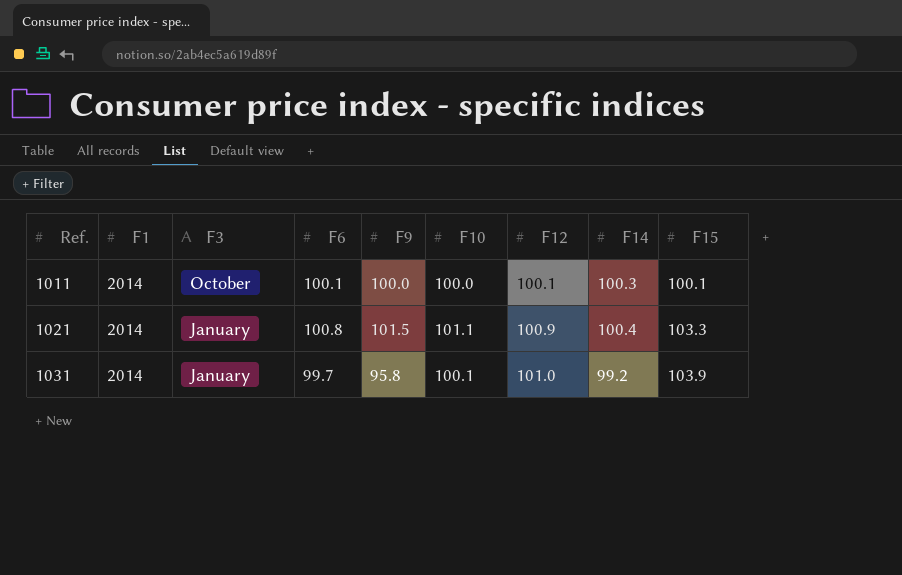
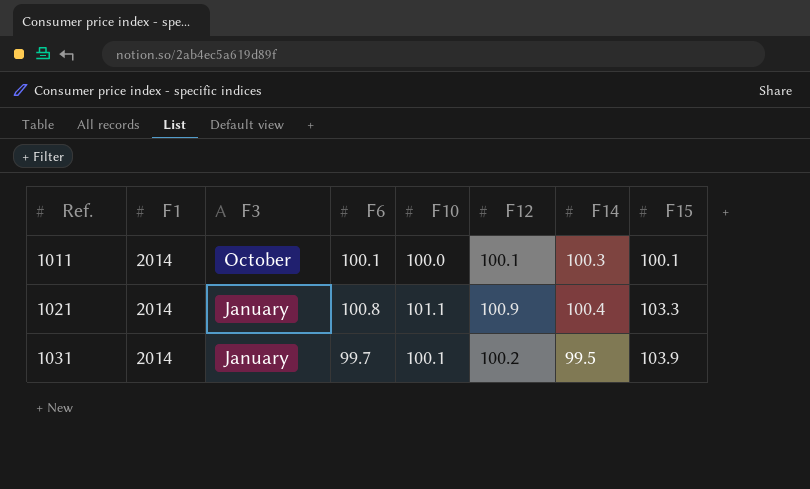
column F9 | position: 5 -> none
1031 | F12: 101.0 -> 100.2
1031 | F14: 99.2 -> 99.5

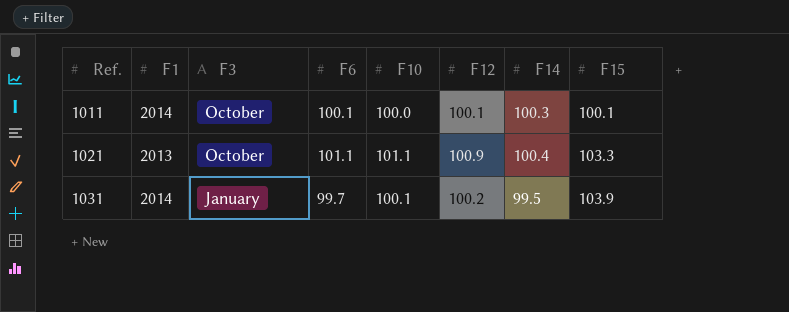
1021 | F1: 2014 -> 2013
1021 | F3: January -> October
1021 | F6: 100.8 -> 101.1

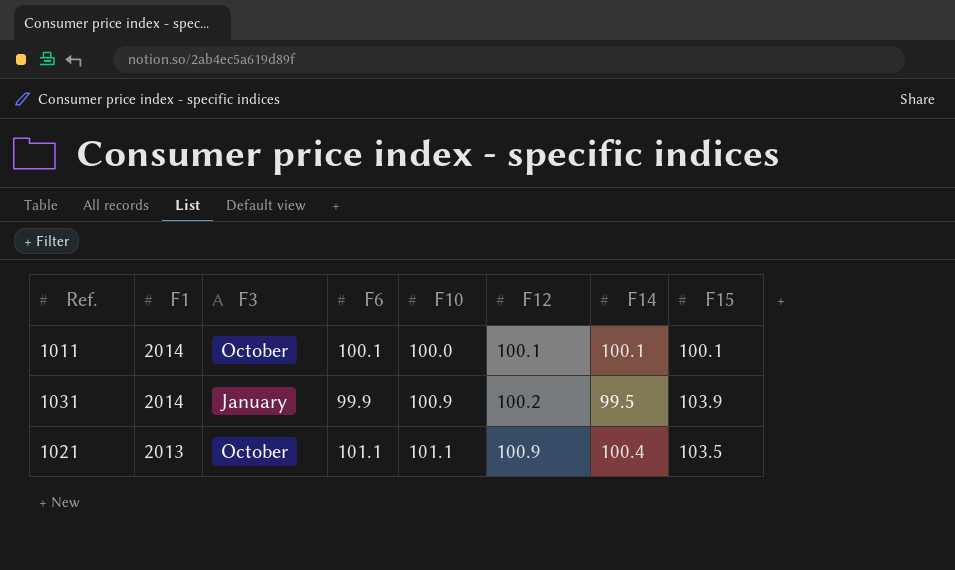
row order: Ref. ascending -> F1 descending
1011 | F14: 100.3 -> 100.1
1031 | F6: 99.7 -> 99.9
1031 | F10: 100.1 -> 100.9
1021 | F15: 103.3 -> 103.5

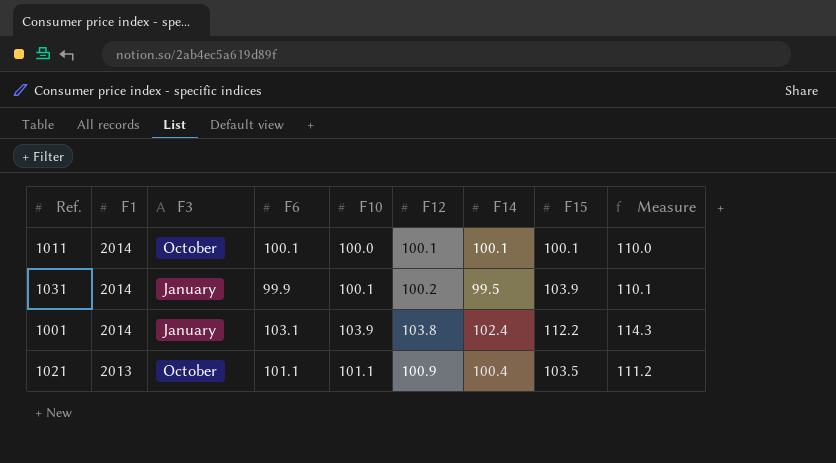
column Measure | formula: none -> [F10] * 1.1
1031 | F10: 100.9 -> 100.1
row 1001: none -> 2014 | January | 103.1 | 103.9 | 103.8 | 102.4 | 112.2 | 114.3

